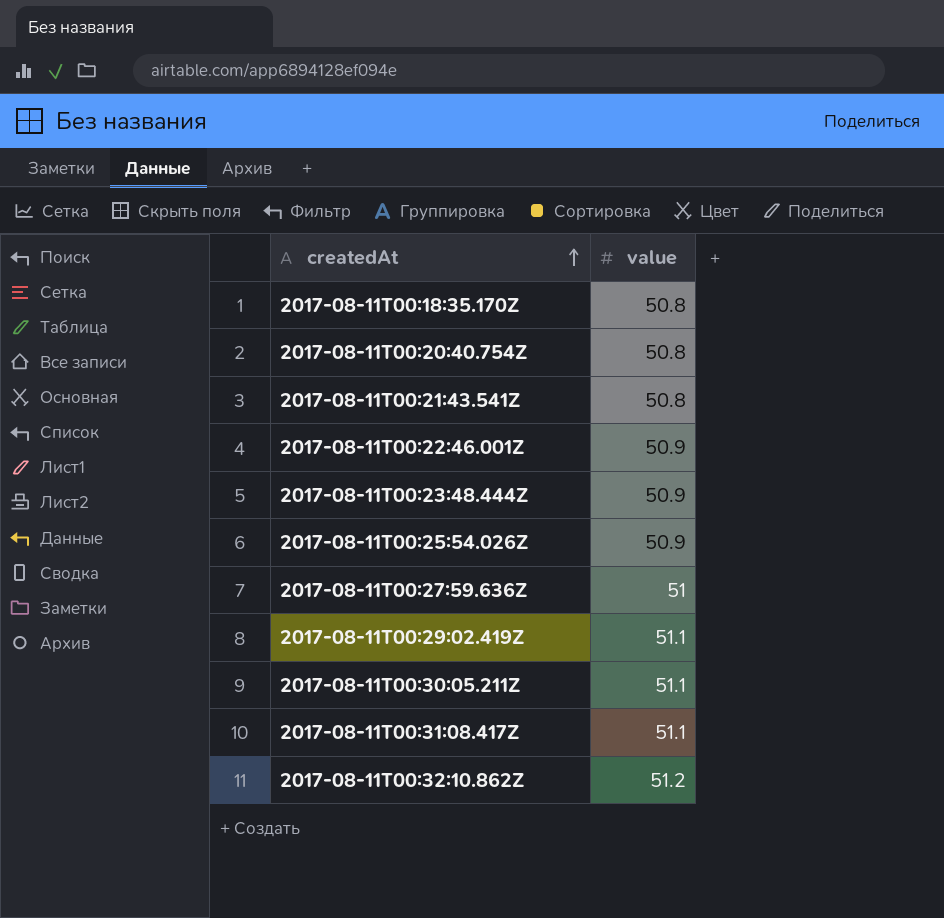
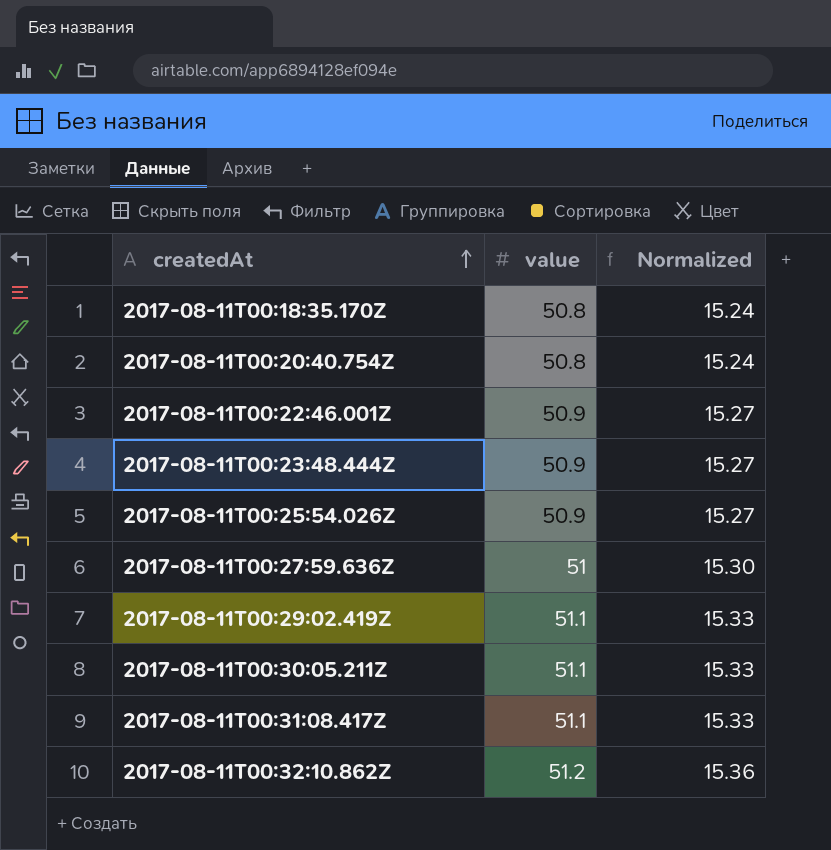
column Normalized | formula: none -> [value] * 0.3
row 2017-08-11T00:21:43.541Z: 50.8 -> none

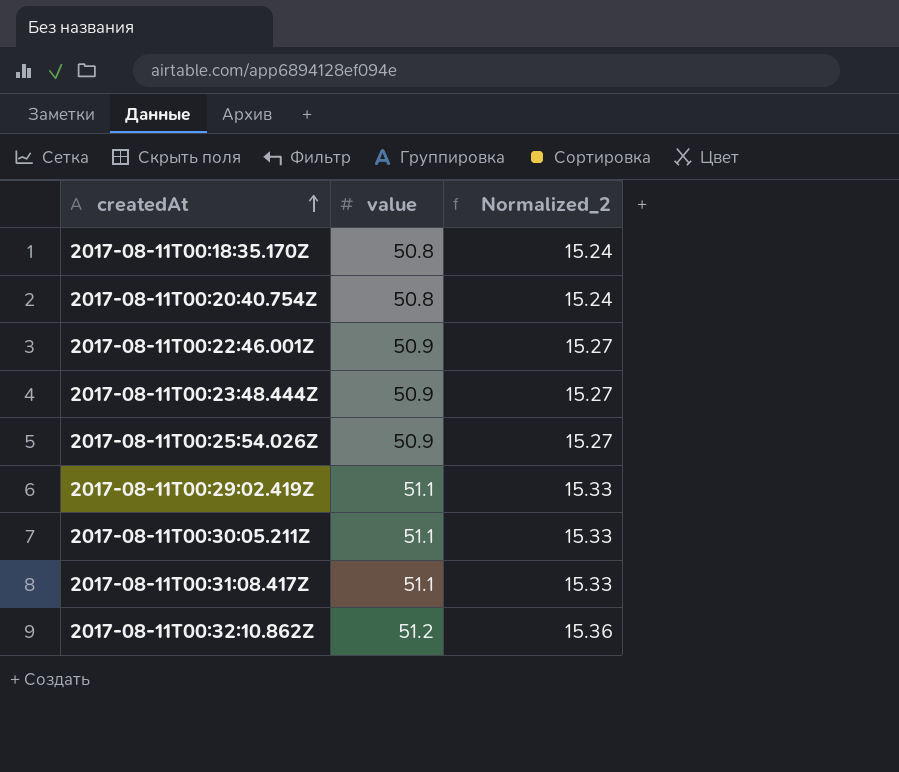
column name: Normalized -> Normalized_2
row 2017-08-11T00:27:59.636Z: 51 | 15.30 -> none

